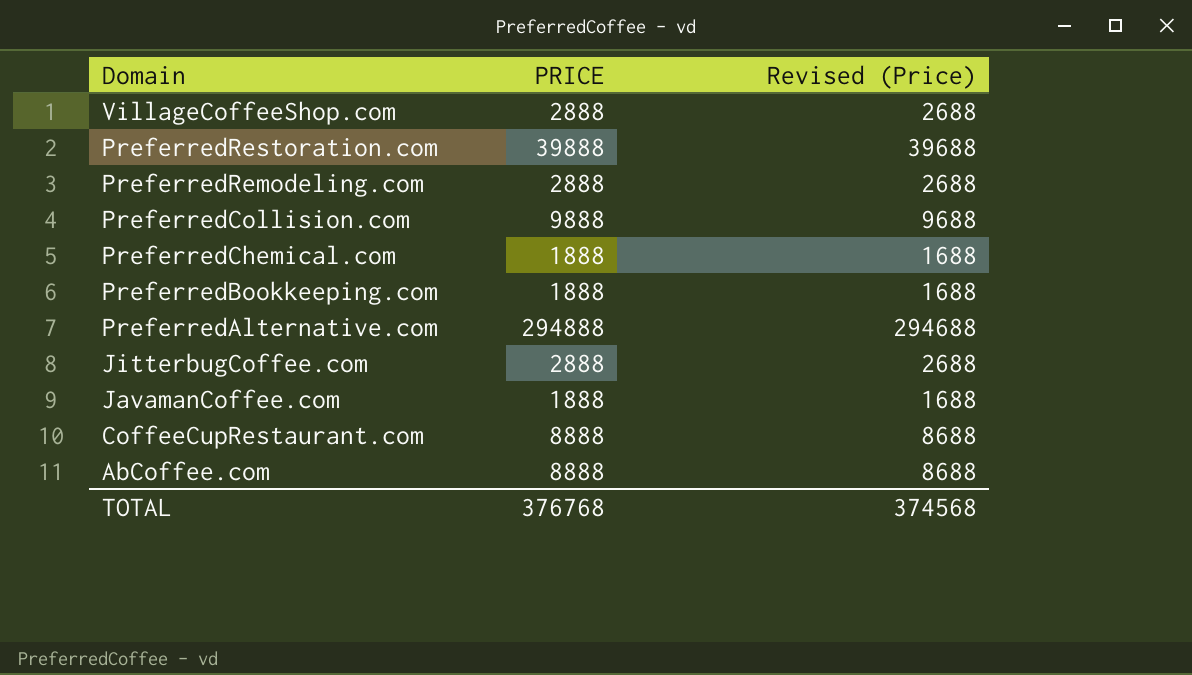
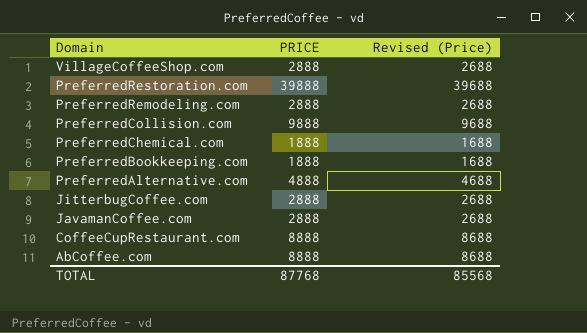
PreferredAlternative.com | PRICE: 294888 -> 4888
PreferredAlternative.com | Revised (Price): 294688 -> 4688
JavamanCoffee.com | PRICE: 1888 -> 2888
JavamanCoffee.com | Revised (Price): 1688 -> 2688
TOTAL | PRICE: 376768 -> 87768
TOTAL | Revised (Price): 374568 -> 85568

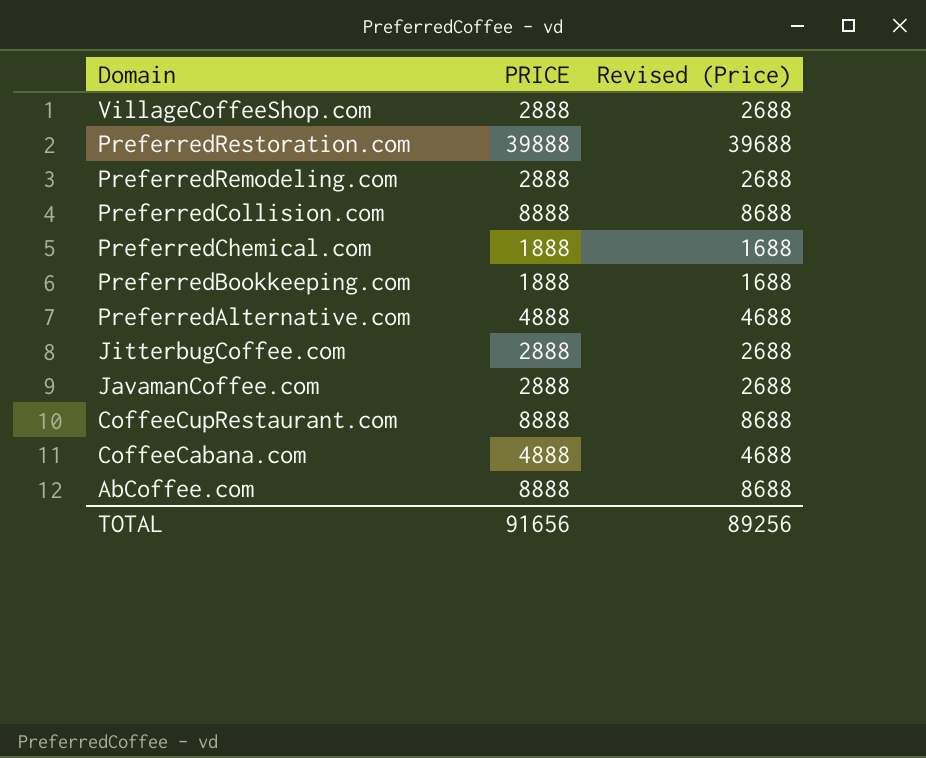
PreferredCollision.com | PRICE: 9888 -> 8888
PreferredCollision.com | Revised (Price): 9688 -> 8688
row CoffeeCabana.com: none -> 4888 | 4688
TOTAL | PRICE: 87768 -> 91656
TOTAL | Revised (Price): 85568 -> 89256

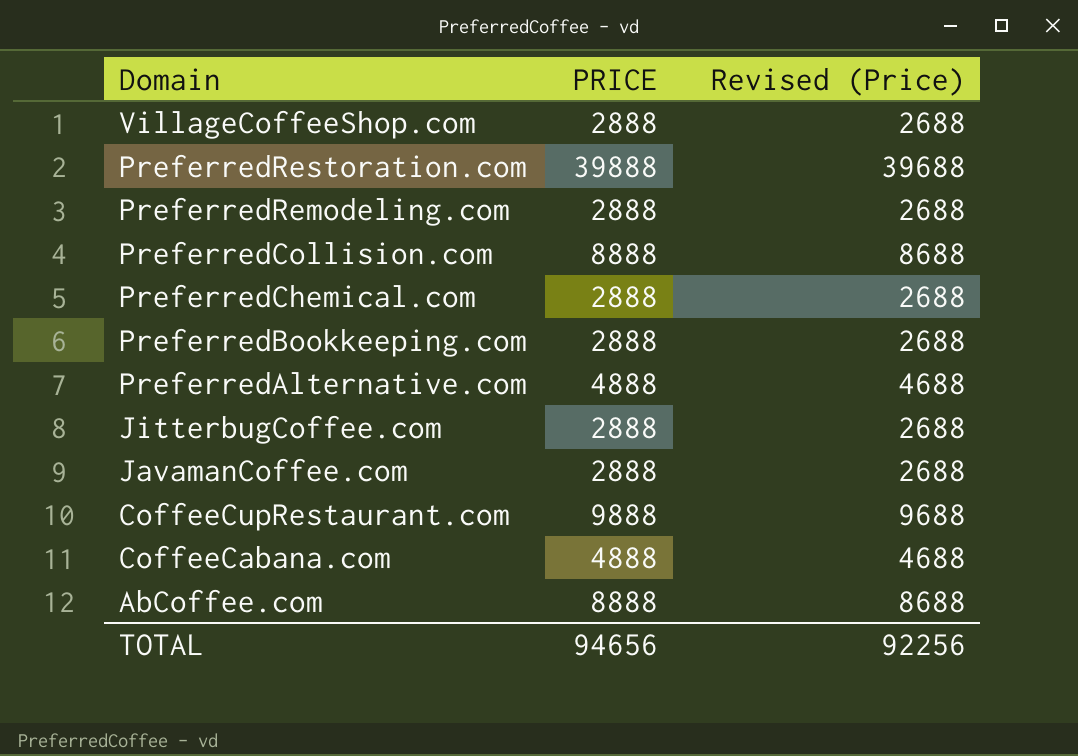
PreferredChemical.com | PRICE: 1888 -> 2888
PreferredChemical.com | Revised (Price): 1688 -> 2688
PreferredBookkeeping.com | PRICE: 1888 -> 2888
PreferredBookkeeping.com | Revised (Price): 1688 -> 2688
CoffeeCupRestaurant.com | PRICE: 8888 -> 9888
CoffeeCupRestaurant.com | Revised (Price): 8688 -> 9688
TOTAL | PRICE: 91656 -> 94656
TOTAL | Revised (Price): 89256 -> 92256

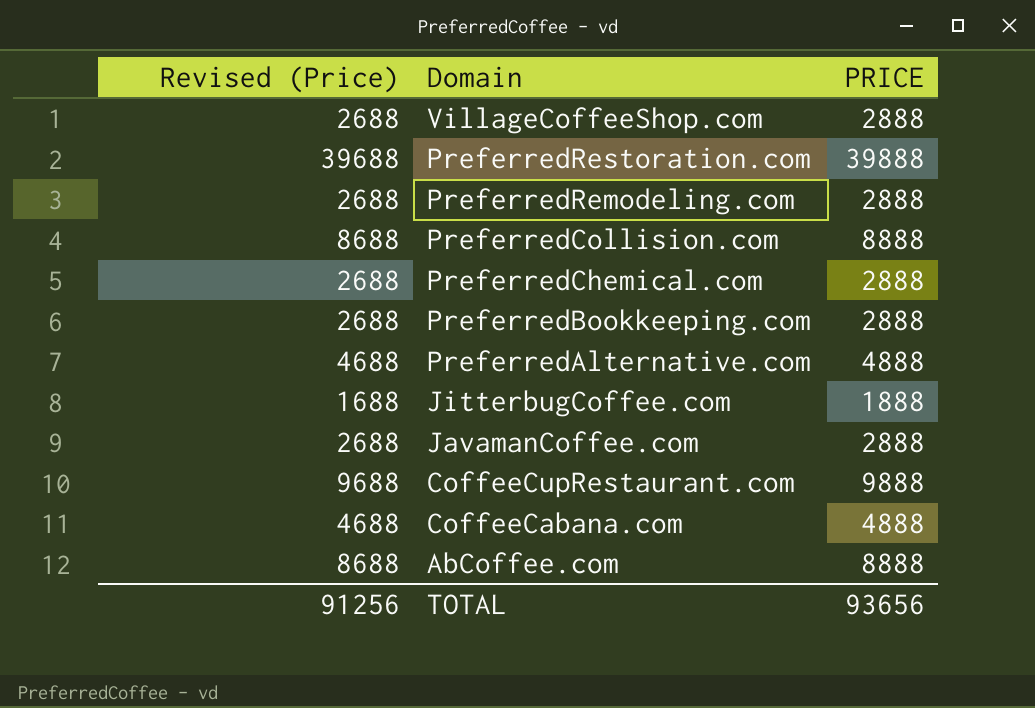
column Revised (Price) | position: 3 -> 1
JitterbugCoffee.com | Revised (Price): 2688 -> 1688
JitterbugCoffee.com | PRICE: 2888 -> 1888
TOTAL | Revised (Price): 92256 -> 91256
TOTAL | PRICE: 94656 -> 93656

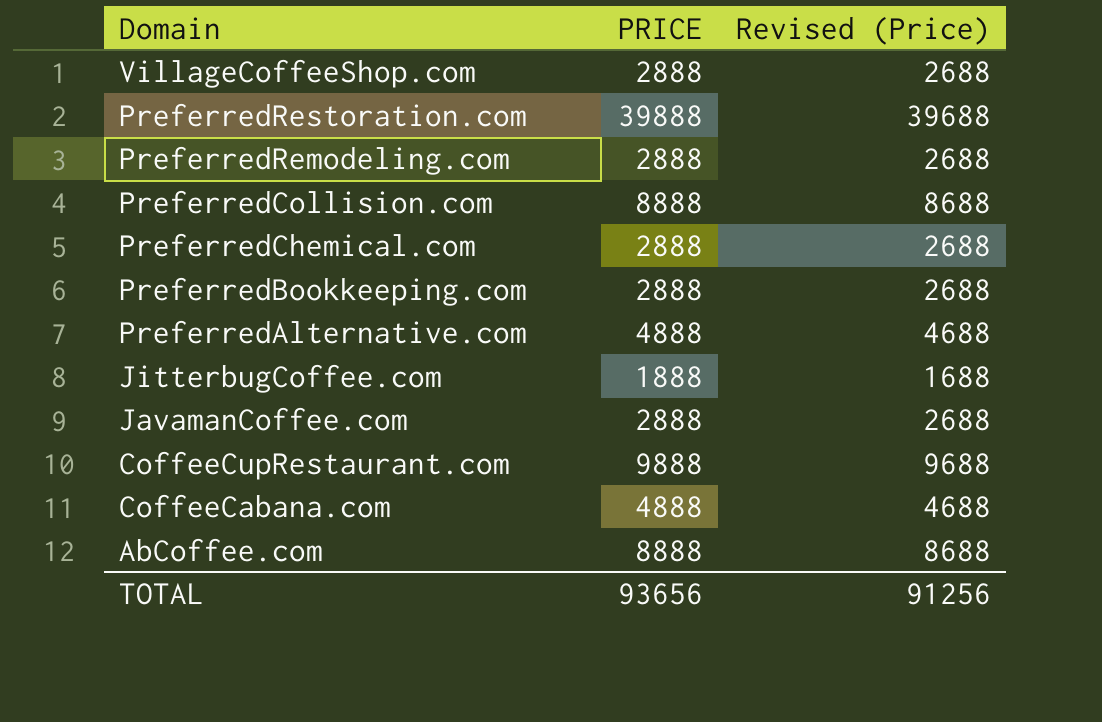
column Revised (Price) | position: 1 -> 3

